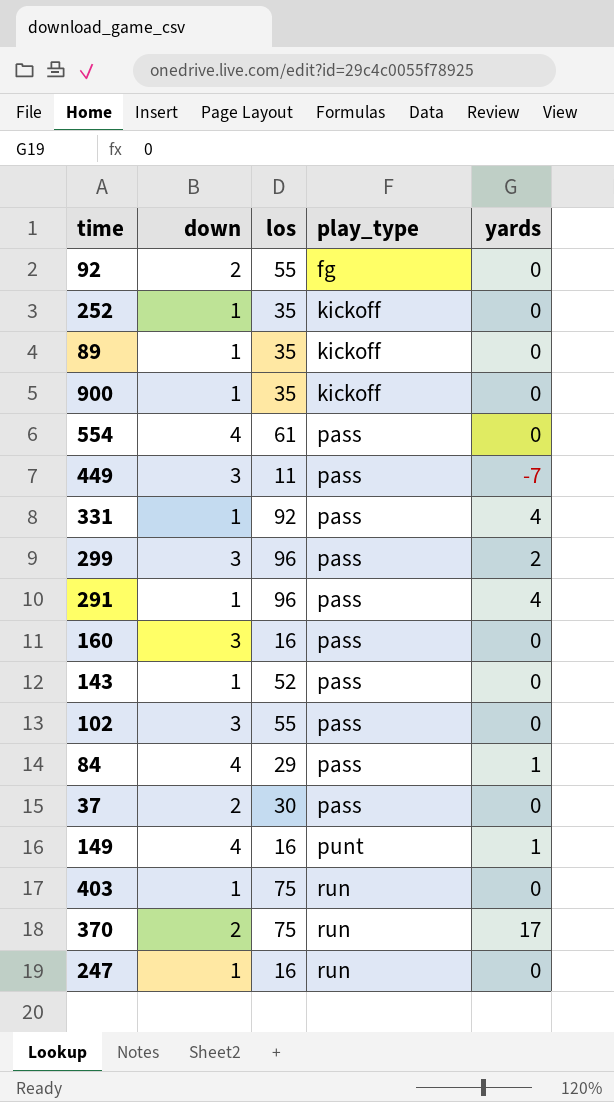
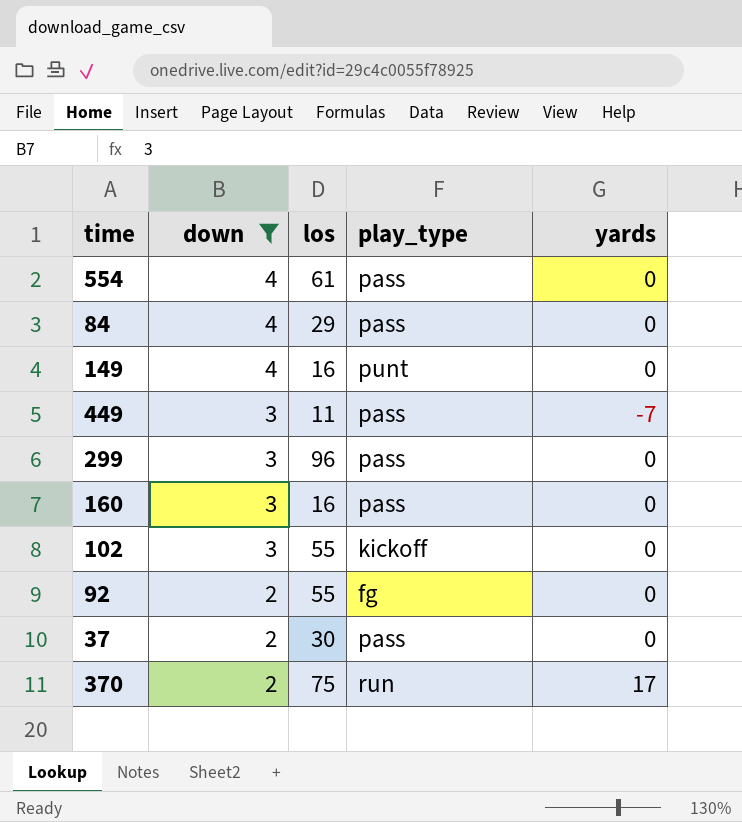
filter: none -> down != 1
row order: play_type ascending -> down descending
84 | yards: 1 -> 0
149 | yards: 1 -> 0
299 | yards: 2 -> 0
102 | play_type: pass -> kickoff

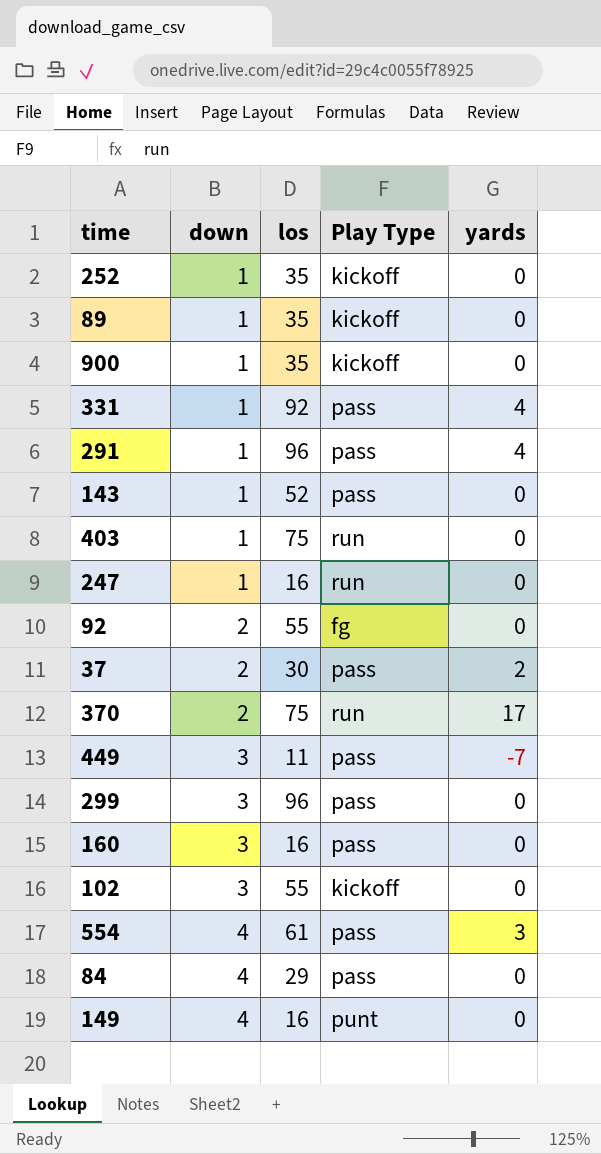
filter: down != 1 -> none
row order: down descending -> down ascending
column name: play_type -> Play Type
37 | yards: 0 -> 2
554 | yards: 0 -> 3

